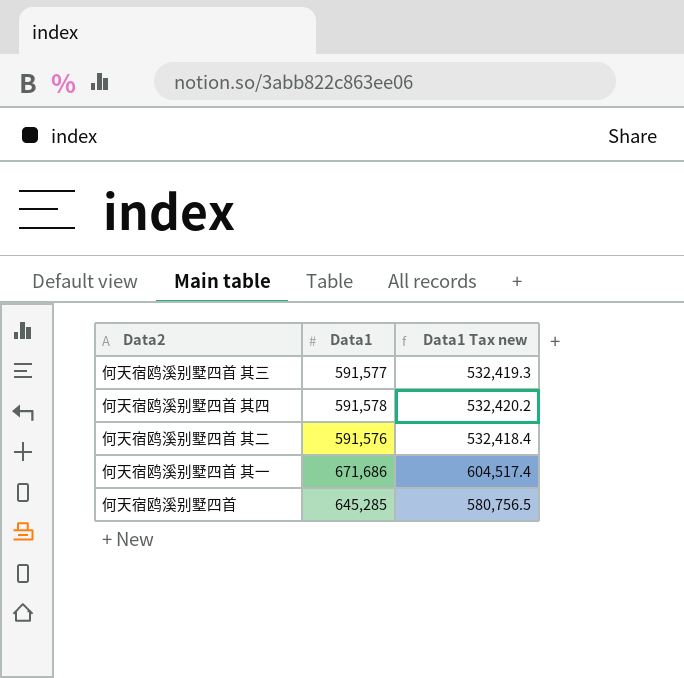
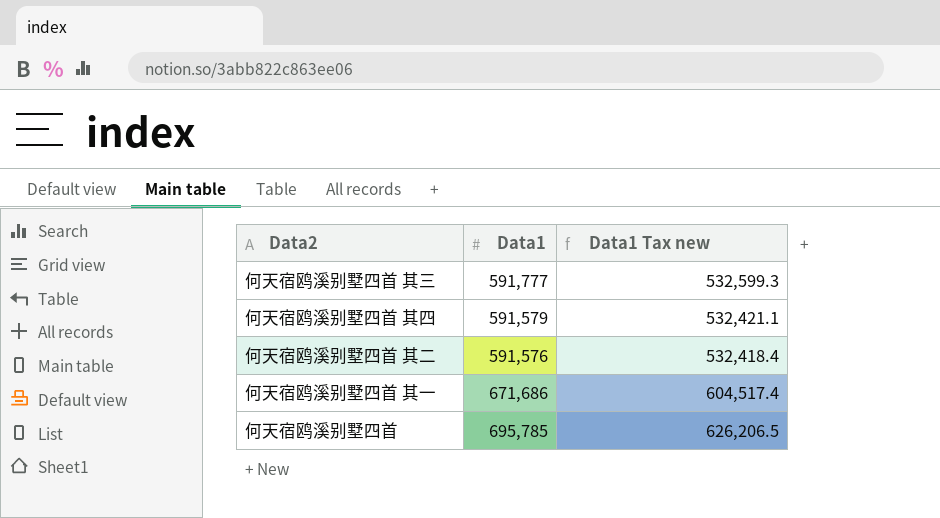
何天宿鸥溪别墅四首 其三 | Data1: 591,577 -> 591,777
何天宿鸥溪别墅四首 其三 | Data1 Tax new: 532,419.3 -> 532,599.3
何天宿鸥溪别墅四首 其四 | Data1: 591,578 -> 591,579
何天宿鸥溪别墅四首 其四 | Data1 Tax new: 532,420.2 -> 532,421.1
何天宿鸥溪别墅四首 | Data1: 645,285 -> 695,785
何天宿鸥溪别墅四首 | Data1 Tax new: 580,756.5 -> 626,206.5

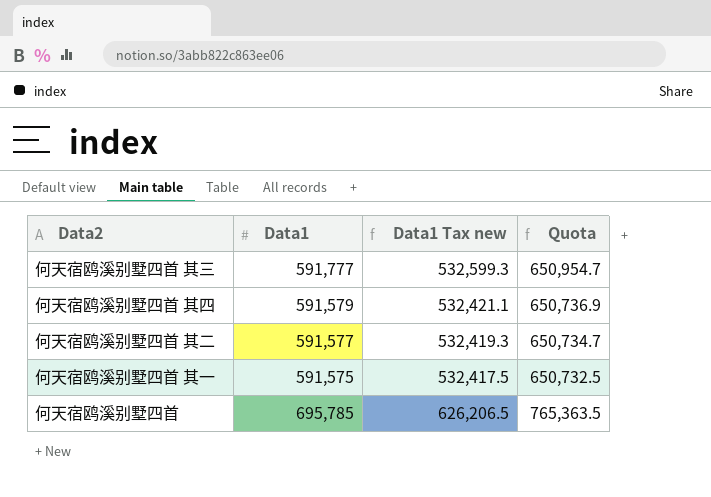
column Quota | formula: none -> [Data1] * 1.1
何天宿鸥溪别墅四首 其二 | Data1: 591,576 -> 591,577
何天宿鸥溪别墅四首 其二 | Data1 Tax new: 532,418.4 -> 532,419.3
何天宿鸥溪别墅四首 其一 | Data1: 671,686 -> 591,575
何天宿鸥溪别墅四首 其一 | Data1 Tax new: 604,517.4 -> 532,417.5

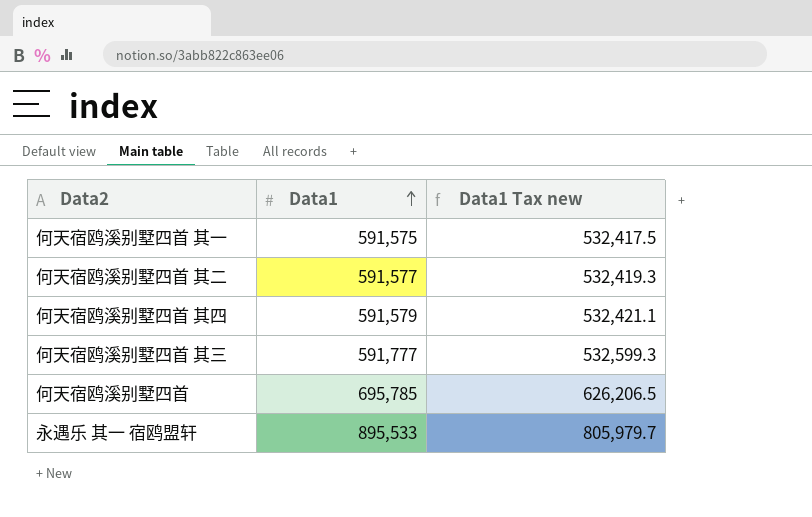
row order: none -> Data1 ascending
column Quota | formula: [Data1] * 1.1 -> none
row 永遇乐 其一 宿鸥盟轩: none -> 895,533 | 805,979.7

